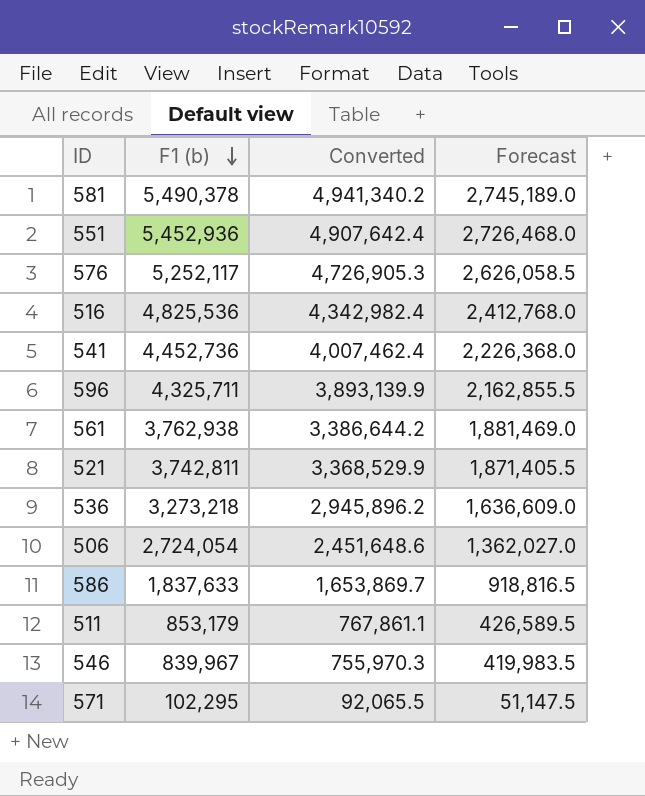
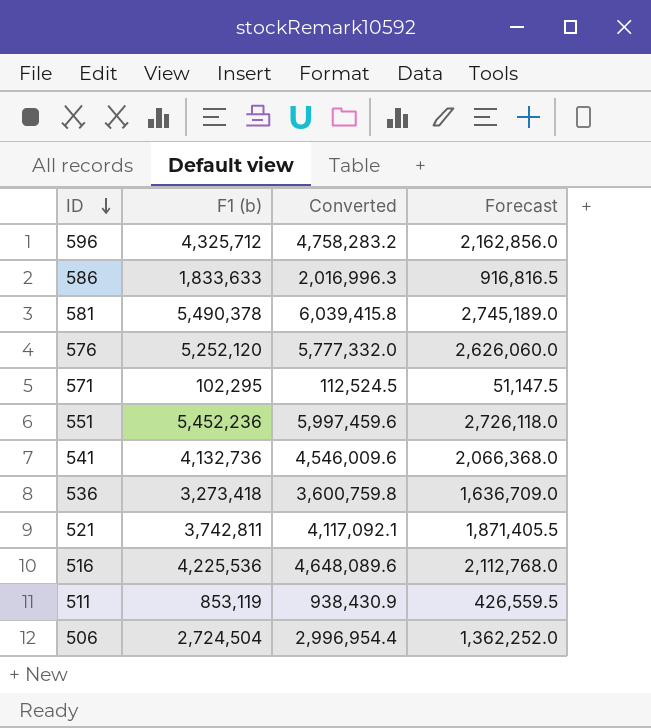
row order: F1 (b) descending -> ID descending
column Converted | formula: [F1 (b)] * 0.9 -> [F1 (b)] * 1.1
row 561: 3,762,938 | 3,386,644.2 | 1,881,469.0 -> none
row 546: 839,967 | 755,970.3 | 419,983.5 -> none
596 | F1 (b): 4,325,711 -> 4,325,712
596 | Forecast: 2,162,855.5 -> 2,162,856.0
586 | F1 (b): 1,837,633 -> 1,833,633
586 | Forecast: 918,816.5 -> 916,816.5
576 | F1 (b): 5,252,117 -> 5,252,120
576 | Forecast: 2,626,058.5 -> 2,626,060.0
551 | F1 (b): 5,452,936 -> 5,452,236
551 | Forecast: 2,726,468.0 -> 2,726,118.0
541 | F1 (b): 4,452,736 -> 4,132,736
541 | Forecast: 2,226,368.0 -> 2,066,368.0
536 | F1 (b): 3,273,218 -> 3,273,418
536 | Forecast: 1,636,609.0 -> 1,636,709.0
516 | F1 (b): 4,825,536 -> 4,225,536
516 | Forecast: 2,412,768.0 -> 2,112,768.0
511 | F1 (b): 853,179 -> 853,119
511 | Forecast: 426,589.5 -> 426,559.5
506 | F1 (b): 2,724,054 -> 2,724,504
506 | Forecast: 1,362,027.0 -> 1,362,252.0

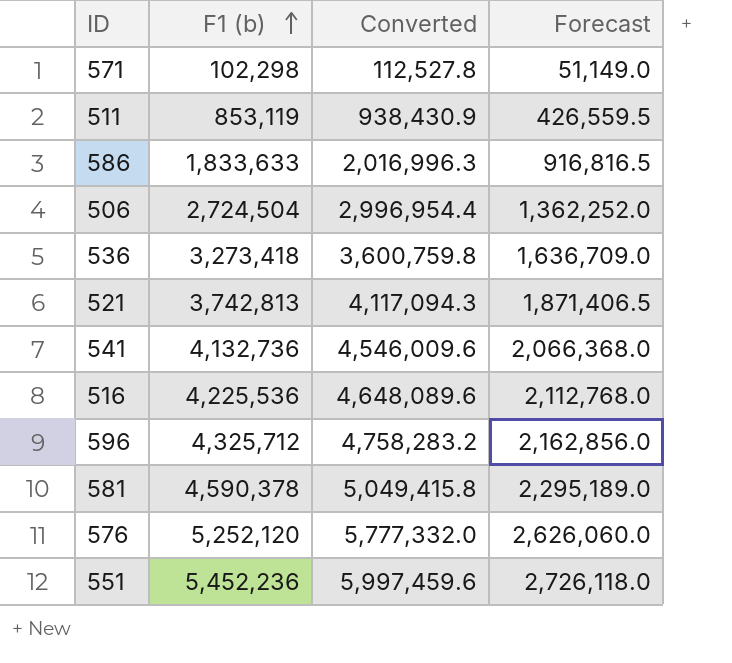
row order: ID descending -> F1 (b) ascending
571 | F1 (b): 102,295 -> 102,298
571 | Converted: 112,524.5 -> 112,527.8
571 | Forecast: 51,147.5 -> 51,149.0
521 | F1 (b): 3,742,811 -> 3,742,813
521 | Converted: 4,117,092.1 -> 4,117,094.3
521 | Forecast: 1,871,405.5 -> 1,871,406.5
581 | F1 (b): 5,490,378 -> 4,590,378
581 | Converted: 6,039,415.8 -> 5,049,415.8
581 | Forecast: 2,745,189.0 -> 2,295,189.0

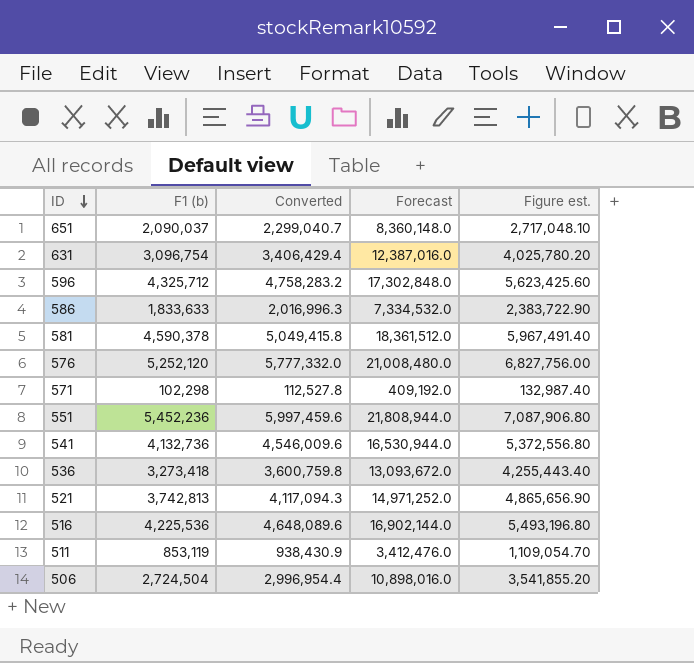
row order: F1 (b) ascending -> ID descending
column Forecast | formula: [F1 (b)] * 0.5 -> [F1 (b)] * 4
column Figure est. | formula: none -> [F1 (b)] * 1.3
row 651: none -> 2,090,037 | 2,299,040.7 | 8,360,148.0 | 2,717,048.10
row 631: none -> 3,096,754 | 3,406,429.4 | 12,387,016.0 | 4,025,780.20

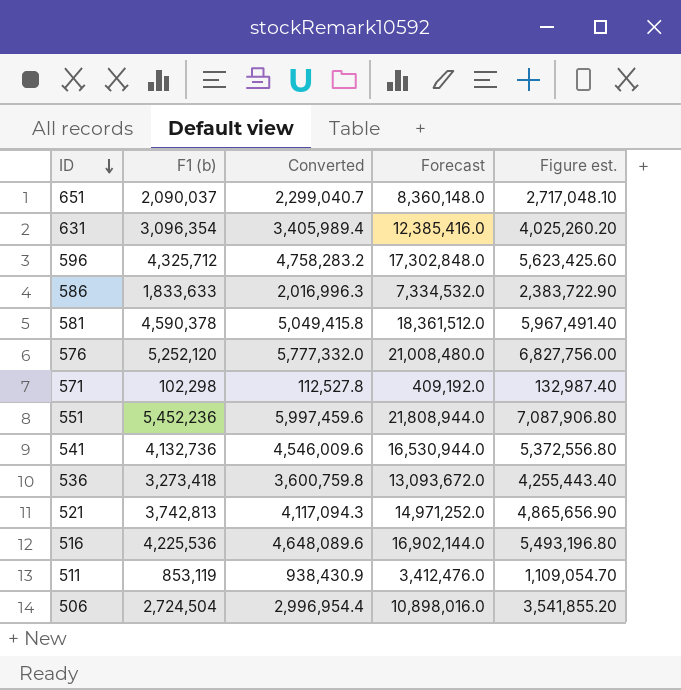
631 | F1 (b): 3,096,754 -> 3,096,354
631 | Converted: 3,406,429.4 -> 3,405,989.4
631 | Forecast: 12,387,016.0 -> 12,385,416.0
631 | Figure est.: 4,025,780.20 -> 4,025,260.20

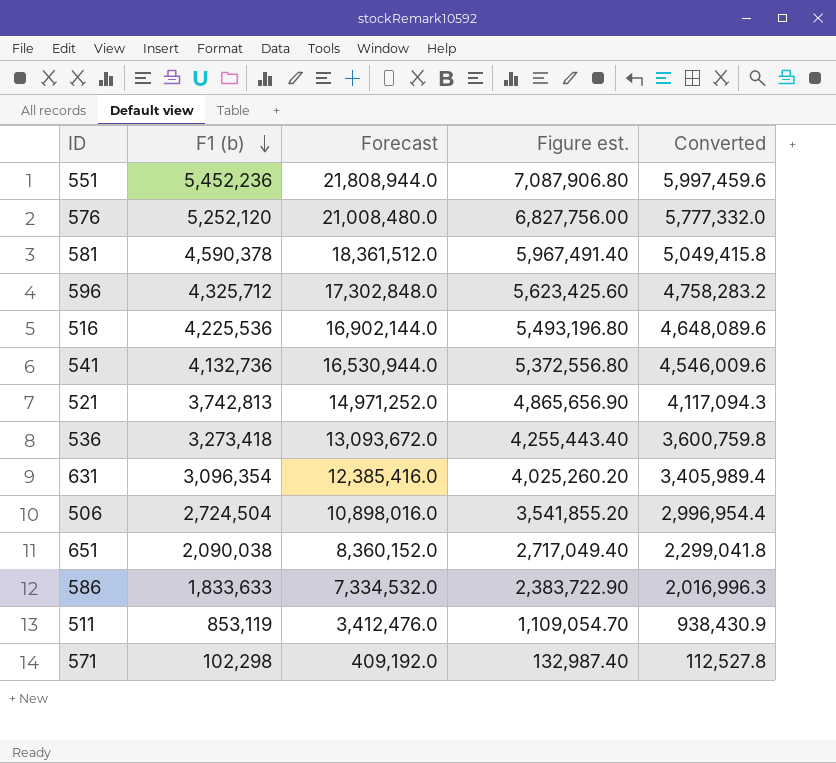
row order: ID descending -> F1 (b) descending
column Converted | position: 3 -> 5
651 | F1 (b): 2,090,037 -> 2,090,038
651 | Forecast: 8,360,148.0 -> 8,360,152.0
651 | Figure est.: 2,717,048.10 -> 2,717,049.40
651 | Converted: 2,299,040.7 -> 2,299,041.8

